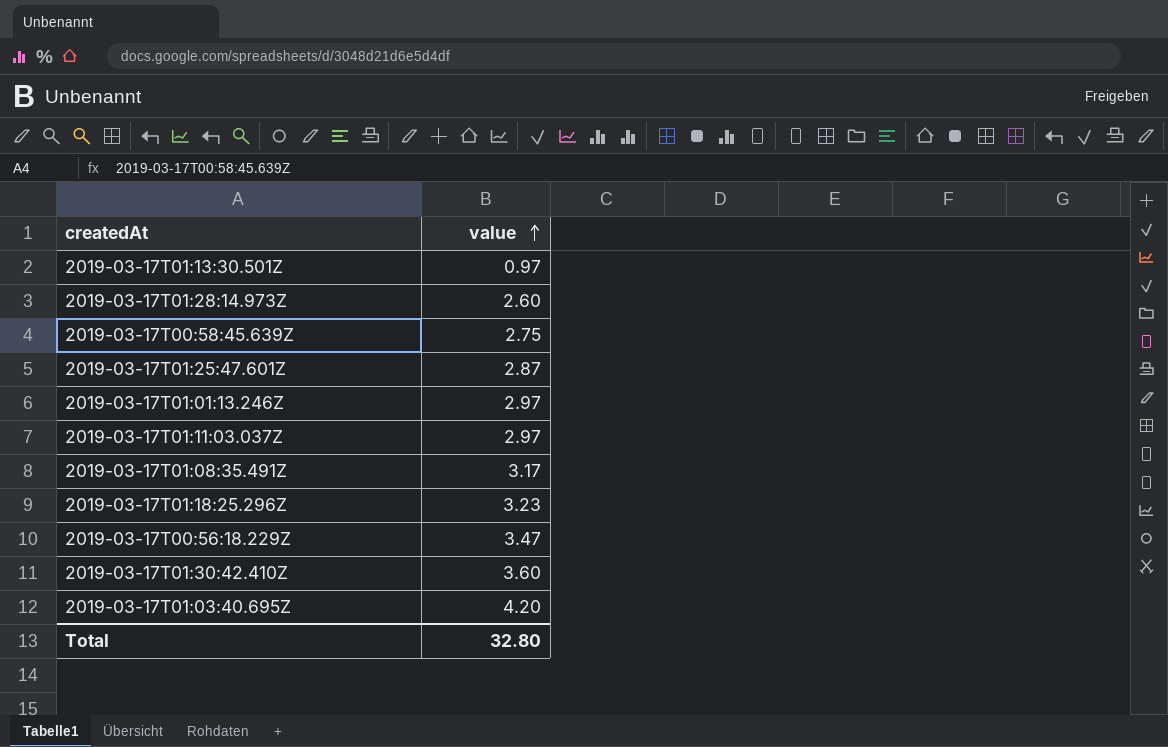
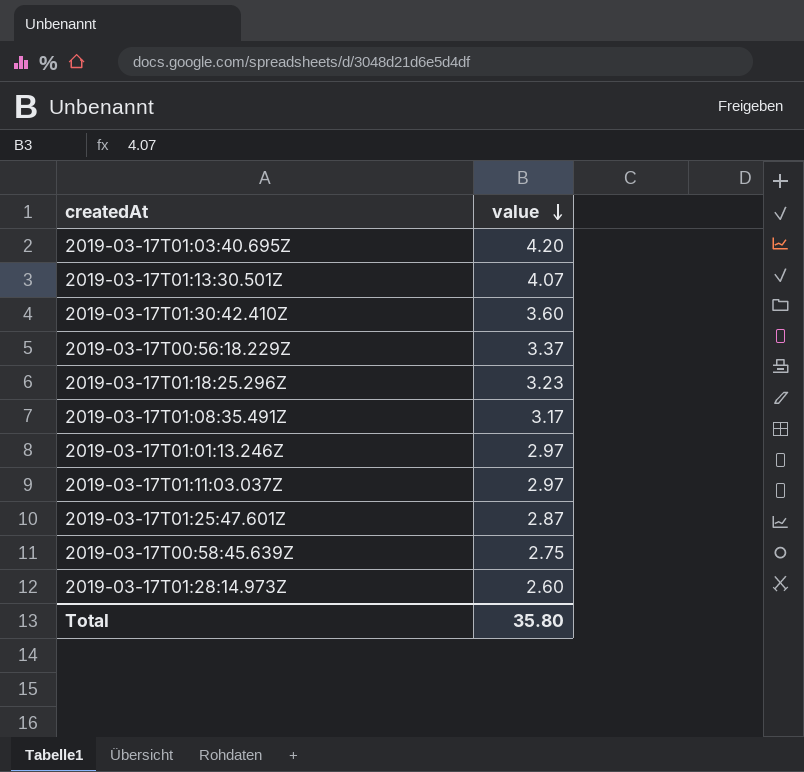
row order: value ascending -> value descending
2019-03-17T01:13:30.501Z | value: 0.97 -> 4.07
2019-03-17T00:56:18.229Z | value: 3.47 -> 3.37
Total | value: 32.80 -> 35.80

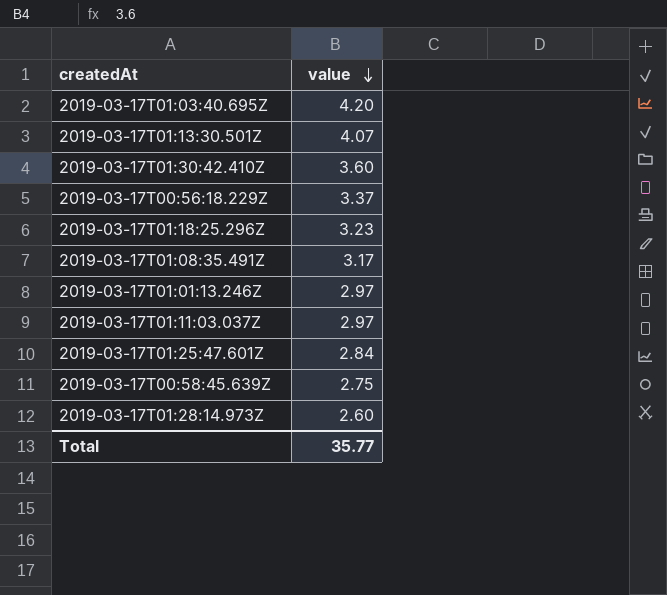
2019-03-17T01:25:47.601Z | value: 2.87 -> 2.84
Total | value: 35.80 -> 35.77

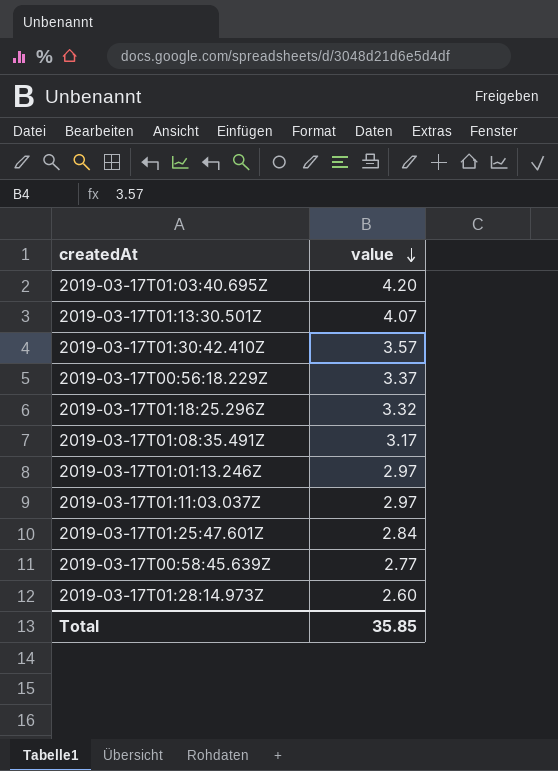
2019-03-17T01:30:42.410Z | value: 3.60 -> 3.57
2019-03-17T01:18:25.296Z | value: 3.23 -> 3.32
2019-03-17T00:58:45.639Z | value: 2.75 -> 2.77
Total | value: 35.77 -> 35.85

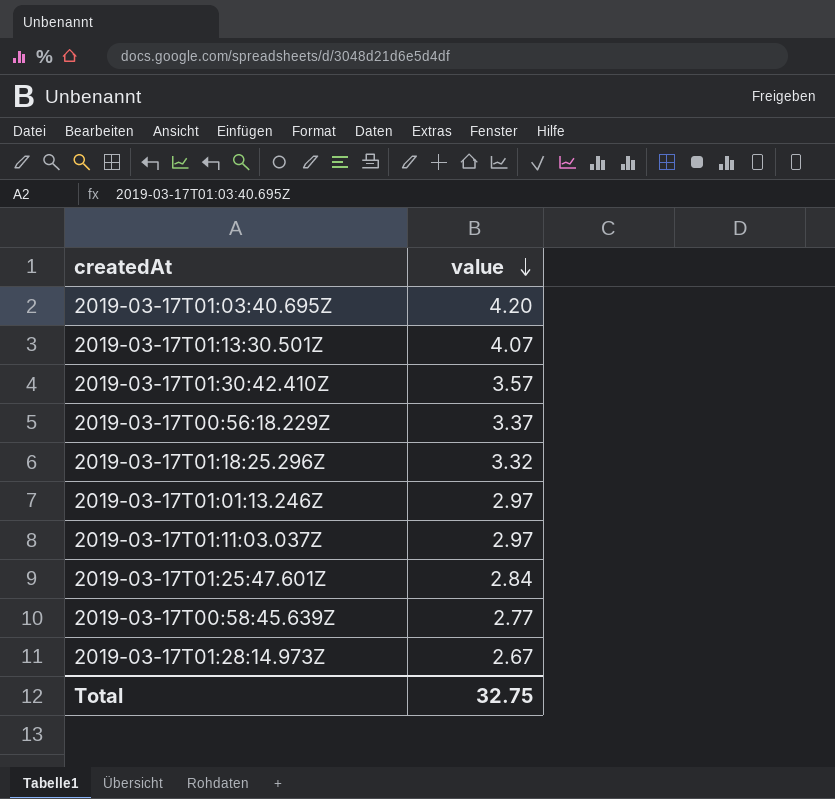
row 2019-03-17T01:08:35.491Z: 3.17 -> none
2019-03-17T01:28:14.973Z | value: 2.60 -> 2.67
Total | value: 35.85 -> 32.75

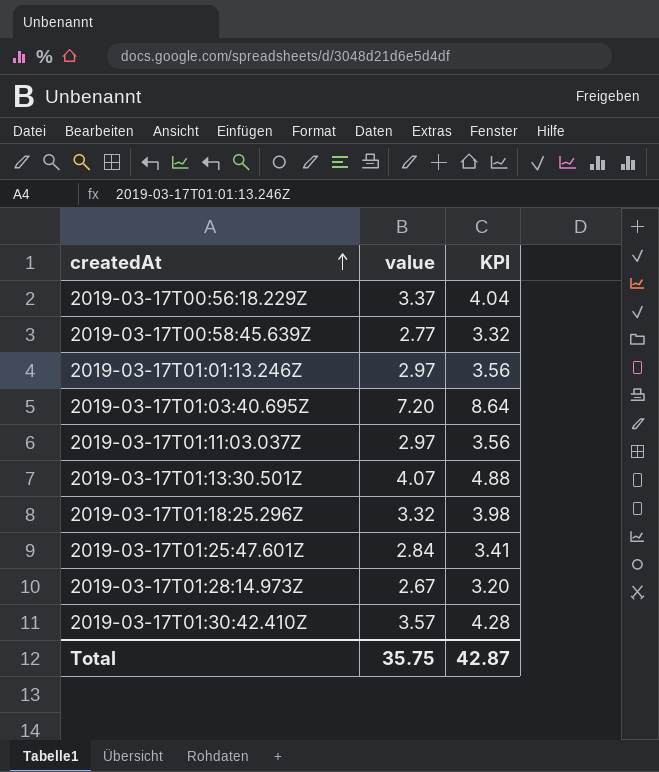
row order: value descending -> createdAt ascending
column KPI | formula: none -> [value] * 1.2
2019-03-17T01:03:40.695Z | value: 4.20 -> 7.20
Total | value: 32.75 -> 35.75

